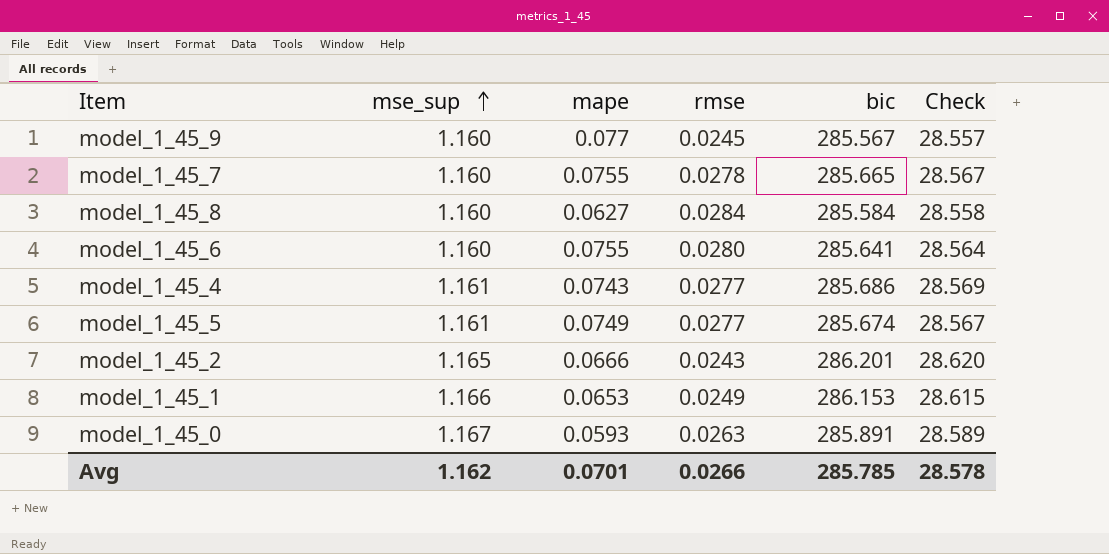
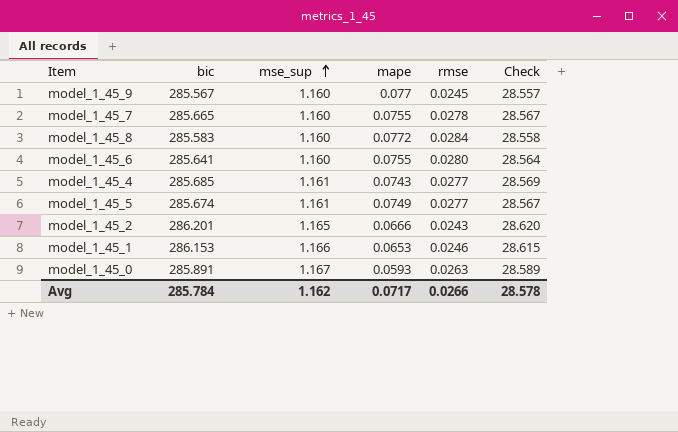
column bic | position: 5 -> 2
model_1_45_8 | bic: 285.584 -> 285.583
model_1_45_8 | mape: 0.0627 -> 0.0772
model_1_45_4 | bic: 285.686 -> 285.685
model_1_45_1 | rmse: 0.0249 -> 0.0246
Avg | bic: 285.785 -> 285.784
Avg | mape: 0.0701 -> 0.0717

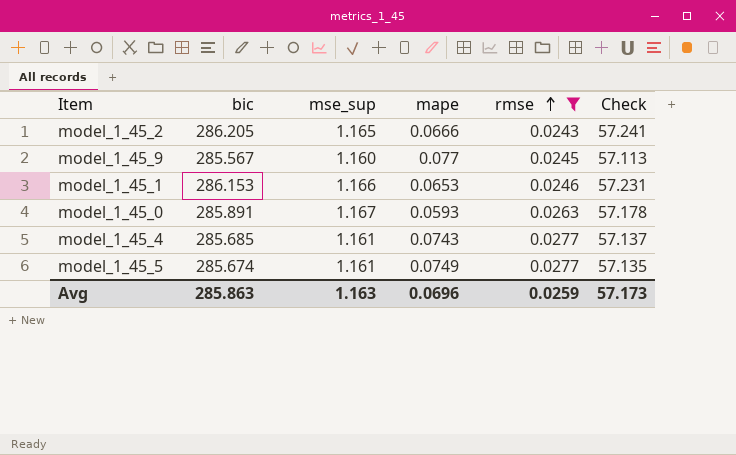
filter: none -> rmse <= 0.0277
row order: mse_sup ascending -> rmse ascending
column Check | formula: [bic] * 0.1 -> [bic] * 0.2
model_1_45_2 | bic: 286.201 -> 286.205
Avg | bic: 285.784 -> 285.863
Avg | mse_sup: 1.162 -> 1.163
Avg | mape: 0.0717 -> 0.0696
Avg | rmse: 0.0266 -> 0.0259
Avg | Check: 28.578 -> 57.173

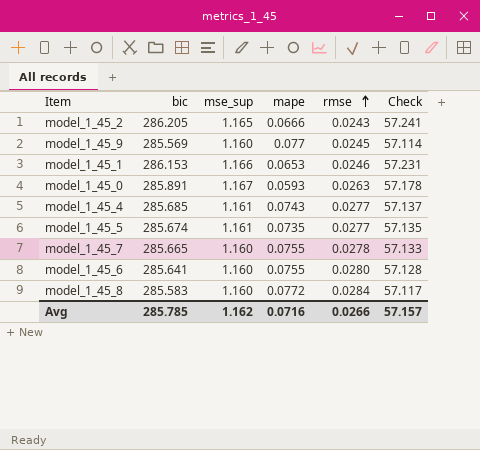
filter: rmse <= 0.0277 -> none
model_1_45_9 | bic: 285.567 -> 285.569
model_1_45_9 | Check: 57.113 -> 57.114
model_1_45_5 | mape: 0.0749 -> 0.0735
Avg | bic: 285.863 -> 285.785
Avg | mse_sup: 1.163 -> 1.162
Avg | mape: 0.0696 -> 0.0716
Avg | rmse: 0.0259 -> 0.0266
Avg | Check: 57.173 -> 57.157

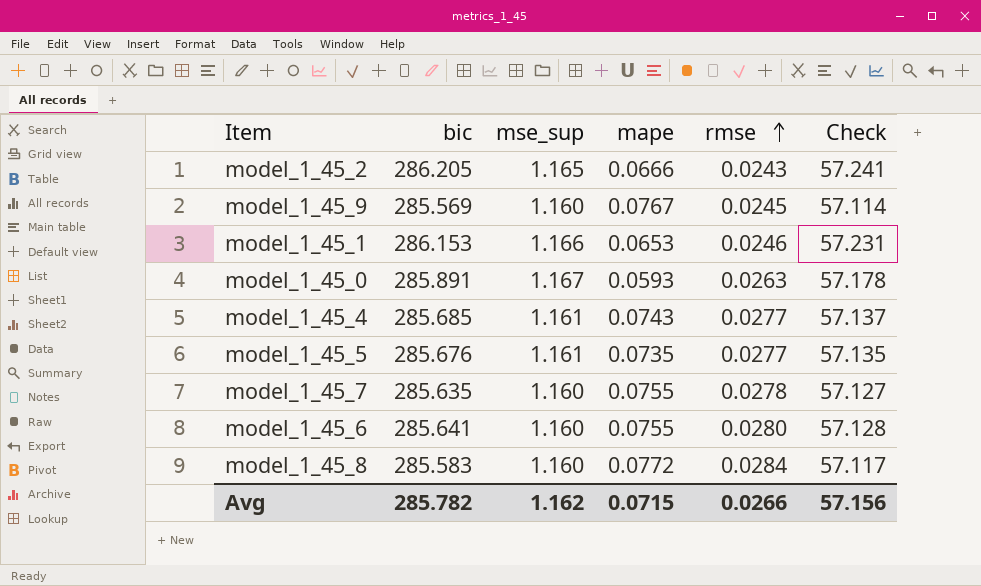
model_1_45_9 | mape: 0.077 -> 0.0767
model_1_45_5 | bic: 285.674 -> 285.676
model_1_45_7 | bic: 285.665 -> 285.635
model_1_45_7 | Check: 57.133 -> 57.127
Avg | bic: 285.785 -> 285.782
Avg | mape: 0.0716 -> 0.0715
Avg | Check: 57.157 -> 57.156

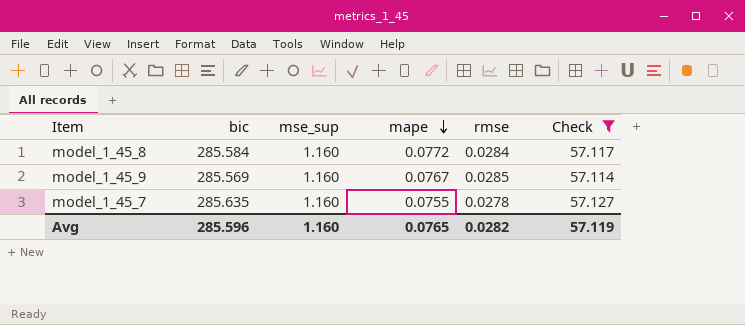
filter: none -> Check <= 57.127
row order: rmse ascending -> mape descending
model_1_45_8 | bic: 285.583 -> 285.584
model_1_45_9 | rmse: 0.0245 -> 0.0285
Avg | bic: 285.782 -> 285.596
Avg | mse_sup: 1.162 -> 1.160
Avg | mape: 0.0715 -> 0.0765
Avg | rmse: 0.0266 -> 0.0282
Avg | Check: 57.156 -> 57.119

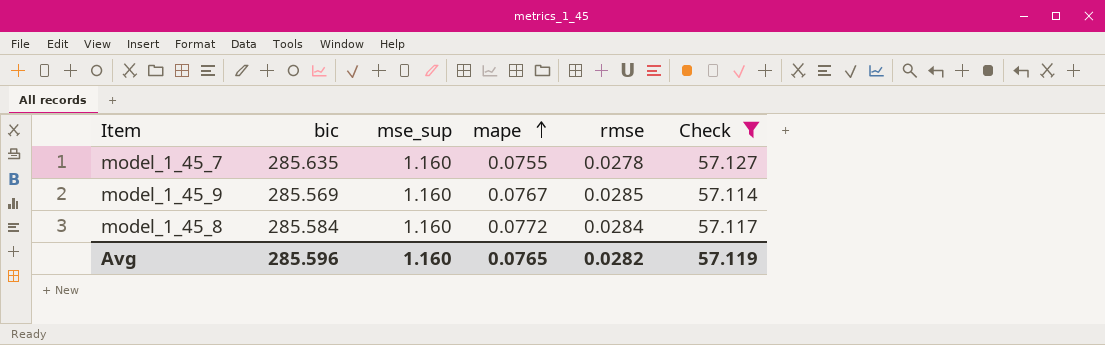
row order: mape descending -> mape ascending

